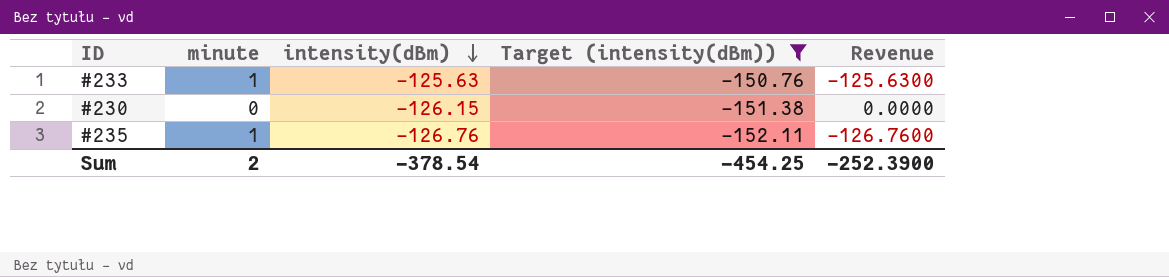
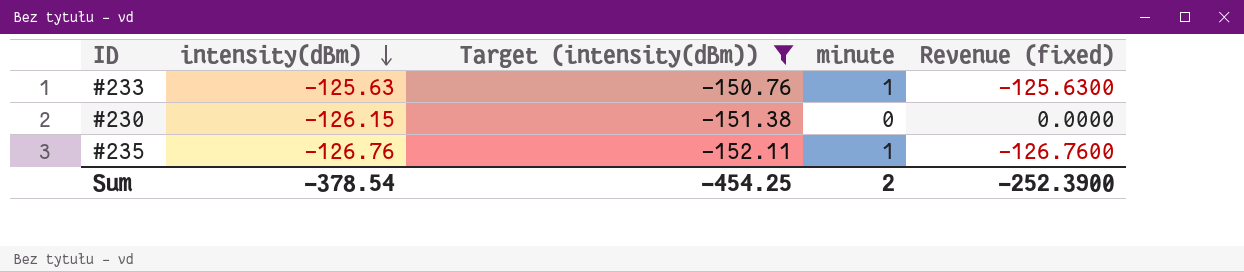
column minute | position: 2 -> 4
column name: Revenue -> Revenue (fixed)

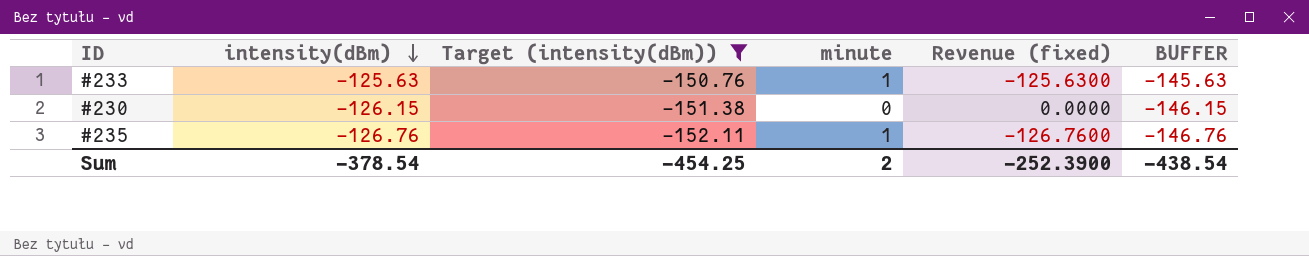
column BUFFER | formula: none -> [intensity(dBm)] - 20

